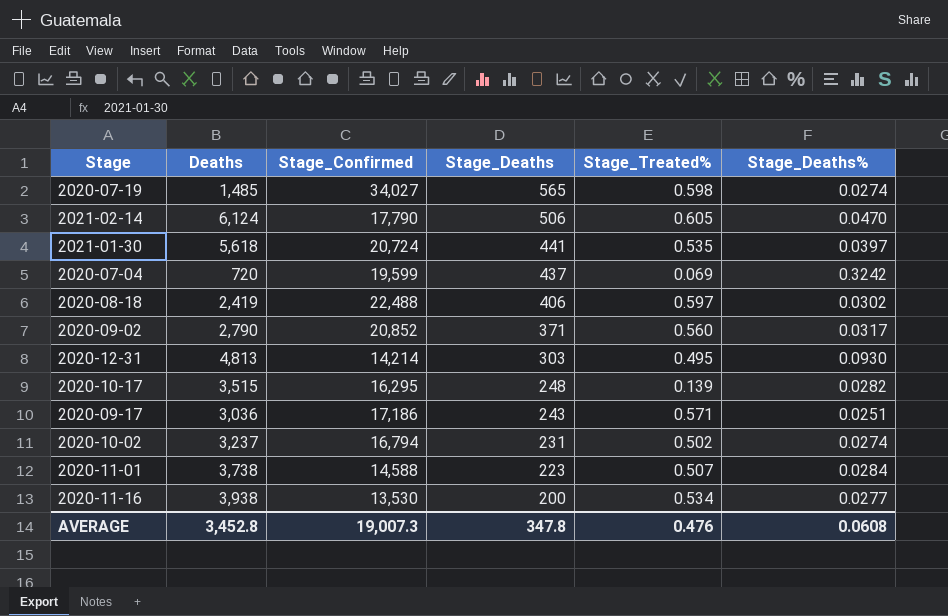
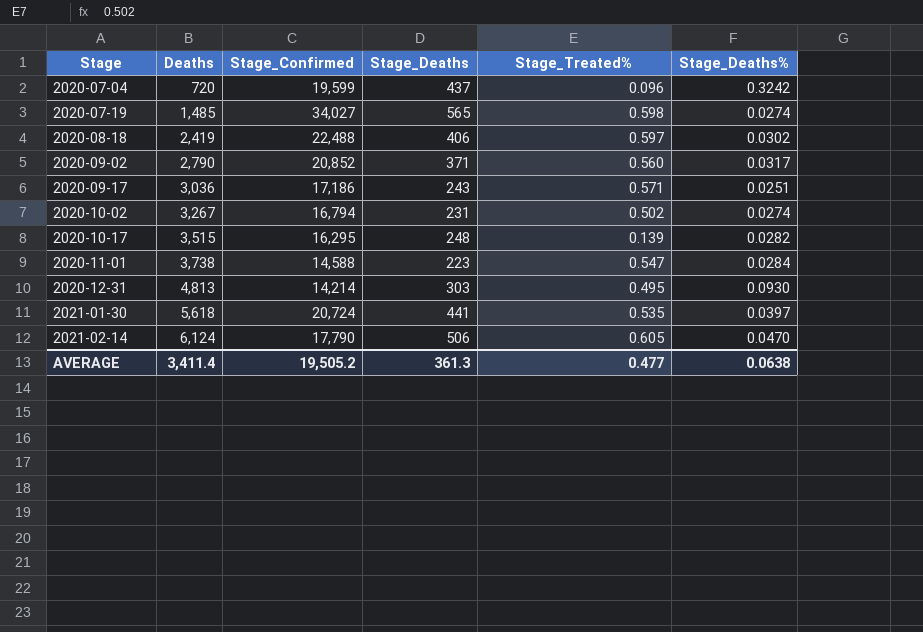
row order: Stage_Deaths descending -> Stage ascending
row 2020-11-16: 3,938 | 13,530 | 200 | 0.534 | 0.0277 -> none
2020-07-04 | Stage_Treated%: 0.069 -> 0.096
2020-10-02 | Deaths: 3,237 -> 3,267
2020-11-01 | Stage_Treated%: 0.507 -> 0.547
AVERAGE | Deaths: 3,452.8 -> 3,411.4
AVERAGE | Stage_Confirmed: 19,007.3 -> 19,505.2
AVERAGE | Stage_Deaths: 347.8 -> 361.3
AVERAGE | Stage_Treated%: 0.476 -> 0.477
AVERAGE | Stage_Deaths%: 0.0608 -> 0.0638

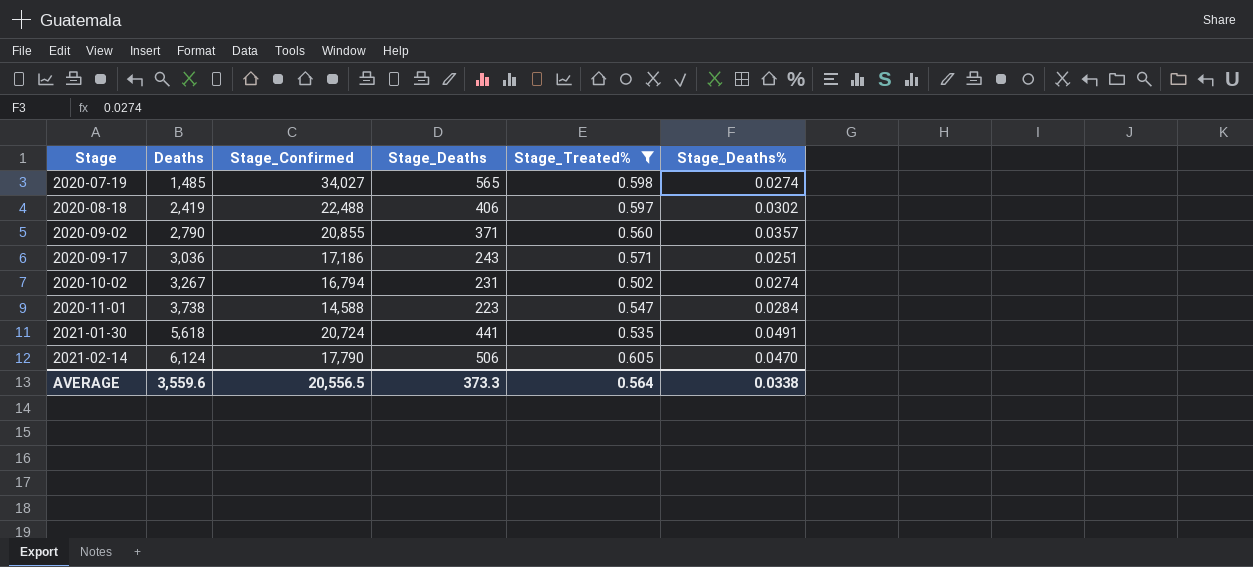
filter: none -> Stage_Treated% >= 0.502
2020-09-02 | Stage_Confirmed: 20,852 -> 20,855
2020-09-02 | Stage_Deaths%: 0.0317 -> 0.0357
2021-01-30 | Stage_Deaths%: 0.0397 -> 0.0491
AVERAGE | Deaths: 3,411.4 -> 3,559.6
AVERAGE | Stage_Confirmed: 19,505.2 -> 20,556.5
AVERAGE | Stage_Deaths: 361.3 -> 373.3
AVERAGE | Stage_Treated%: 0.477 -> 0.564
AVERAGE | Stage_Deaths%: 0.0638 -> 0.0338

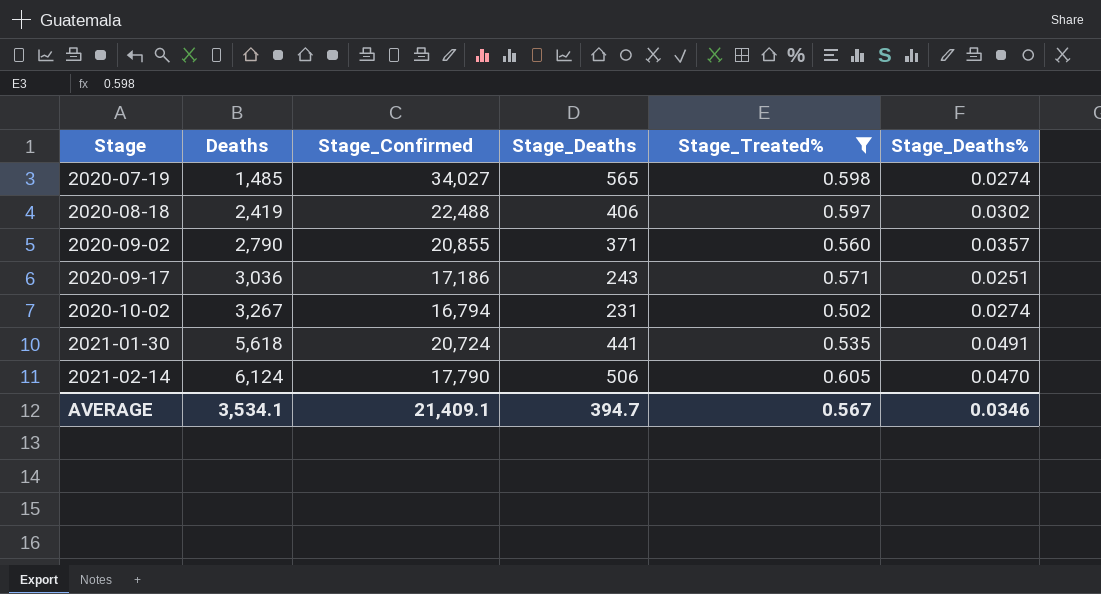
row 2020-11-01: 3,738 | 14,588 | 223 | 0.547 | 0.0284 -> none
AVERAGE | Deaths: 3,559.6 -> 3,534.1
AVERAGE | Stage_Confirmed: 20,556.5 -> 21,409.1
AVERAGE | Stage_Deaths: 373.3 -> 394.7
AVERAGE | Stage_Treated%: 0.564 -> 0.567
AVERAGE | Stage_Deaths%: 0.0338 -> 0.0346

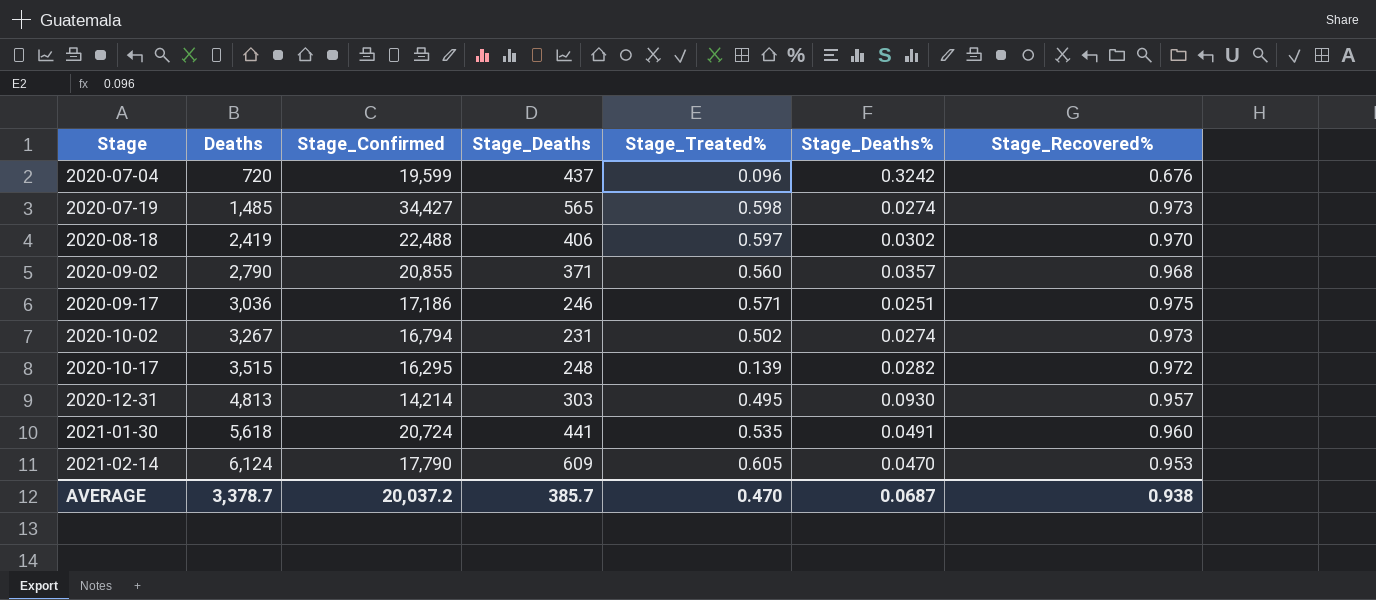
filter: Stage_Treated% >= 0.502 -> none
column Stage_Recovered% | position: none -> 7
2020-07-19 | Stage_Confirmed: 34,027 -> 34,427
2020-09-17 | Stage_Deaths: 243 -> 246
2021-02-14 | Stage_Deaths: 506 -> 609
AVERAGE | Deaths: 3,534.1 -> 3,378.7
AVERAGE | Stage_Confirmed: 21,409.1 -> 20,037.2
AVERAGE | Stage_Deaths: 394.7 -> 385.7
AVERAGE | Stage_Treated%: 0.567 -> 0.470
AVERAGE | Stage_Deaths%: 0.0346 -> 0.0687

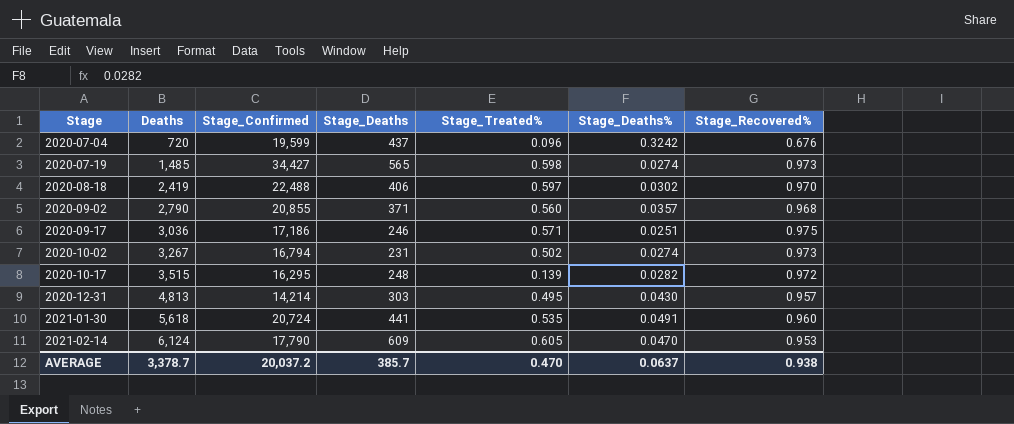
2020-12-31 | Stage_Deaths%: 0.0930 -> 0.0430
AVERAGE | Stage_Deaths%: 0.0687 -> 0.0637

